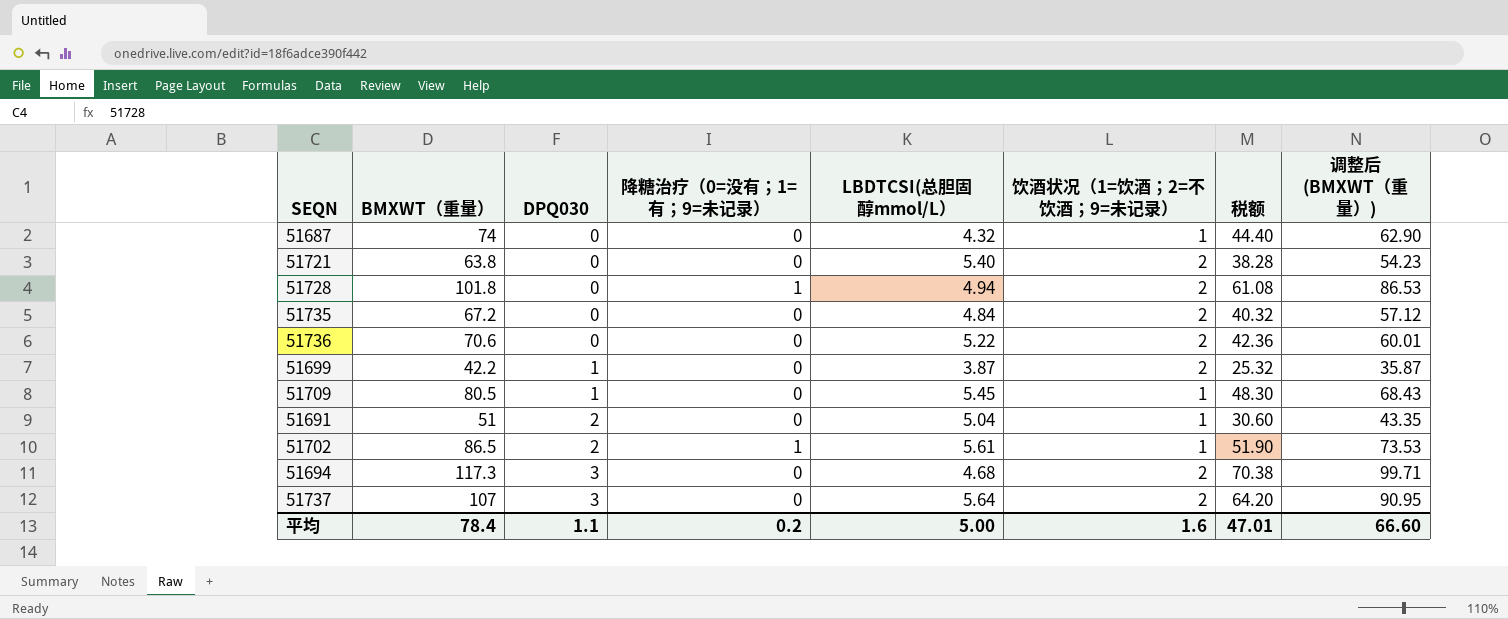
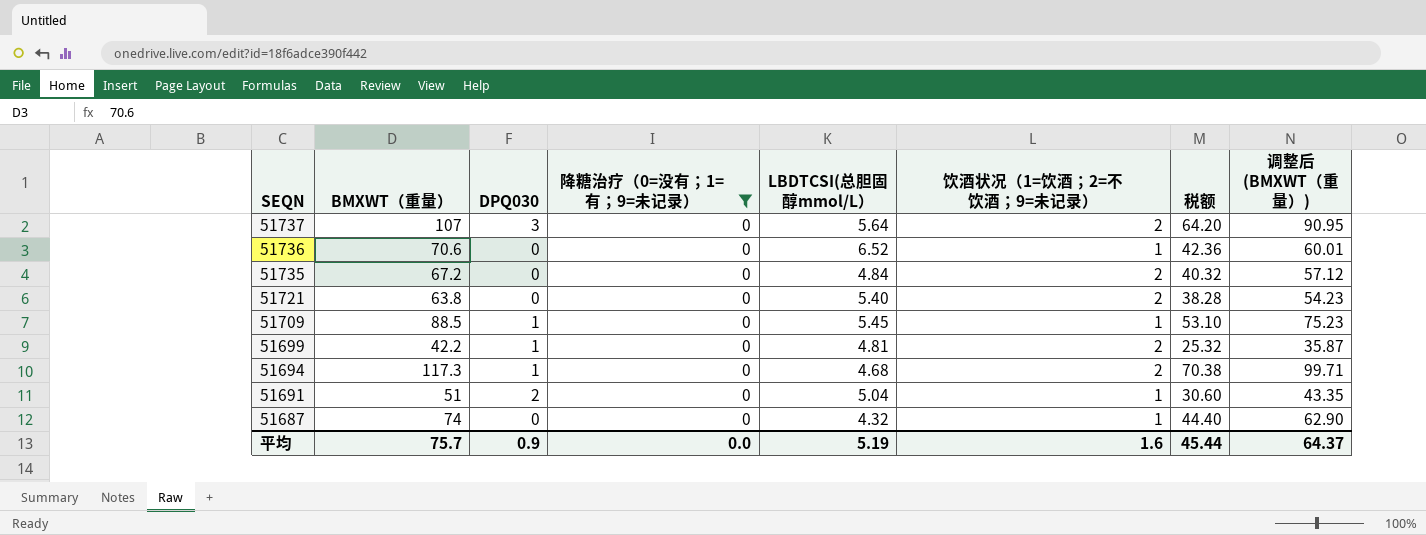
filter: none -> 降糖治疗（0=没有；1=有；9=未记录） = 0
row order: DPQ030 ascending -> SEQN descending
51736 | LBDTCSI(总胆固醇mmol/L）: 5.22 -> 6.52
51736 | 饮酒状况（1=饮酒；2=不饮酒；9=未记录）: 2 -> 1
51709 | BMXWT（重量）: 80.5 -> 88.5
51709 | 税额: 48.30 -> 53.10
51709 | 调整后 (BMXWT（重量）): 68.43 -> 75.23
51699 | LBDTCSI(总胆固醇mmol/L）: 3.87 -> 4.81
51694 | DPQ030: 3 -> 1
平均 | BMXWT（重量）: 78.4 -> 75.7
平均 | DPQ030: 1.1 -> 0.9
平均 | 降糖治疗（0=没有；1=有；9=未记录）: 0.2 -> 0.0
平均 | LBDTCSI(总胆固醇mmol/L）: 5.00 -> 5.19
平均 | 税额: 47.01 -> 45.44
平均 | 调整后 (BMXWT（重量）): 66.60 -> 64.37

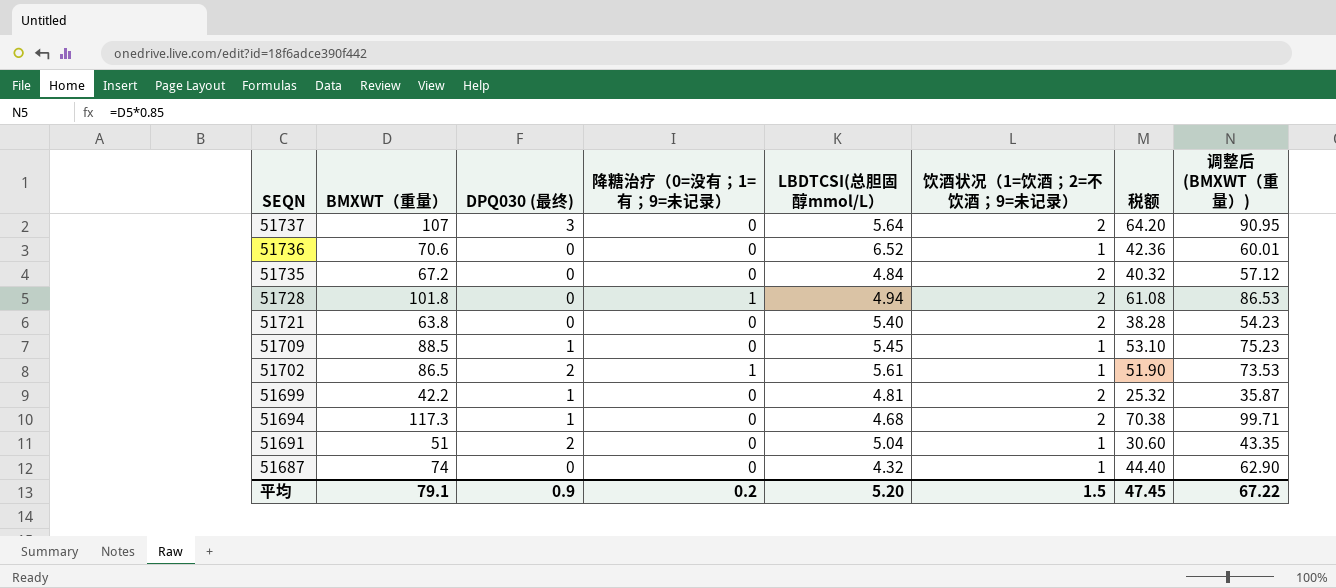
filter: 降糖治疗（0=没有；1=有；9=未记录） = 0 -> none
column name: DPQ030 -> DPQ030 (最终)
平均 | BMXWT（重量）: 75.7 -> 79.1
平均 | 降糖治疗（0=没有；1=有；9=未记录）: 0.0 -> 0.2
平均 | LBDTCSI(总胆固醇mmol/L）: 5.19 -> 5.20
平均 | 饮酒状况（1=饮酒；2=不饮酒；9=未记录）: 1.6 -> 1.5
平均 | 税额: 45.44 -> 47.45
平均 | 调整后 (BMXWT（重量）): 64.37 -> 67.22

